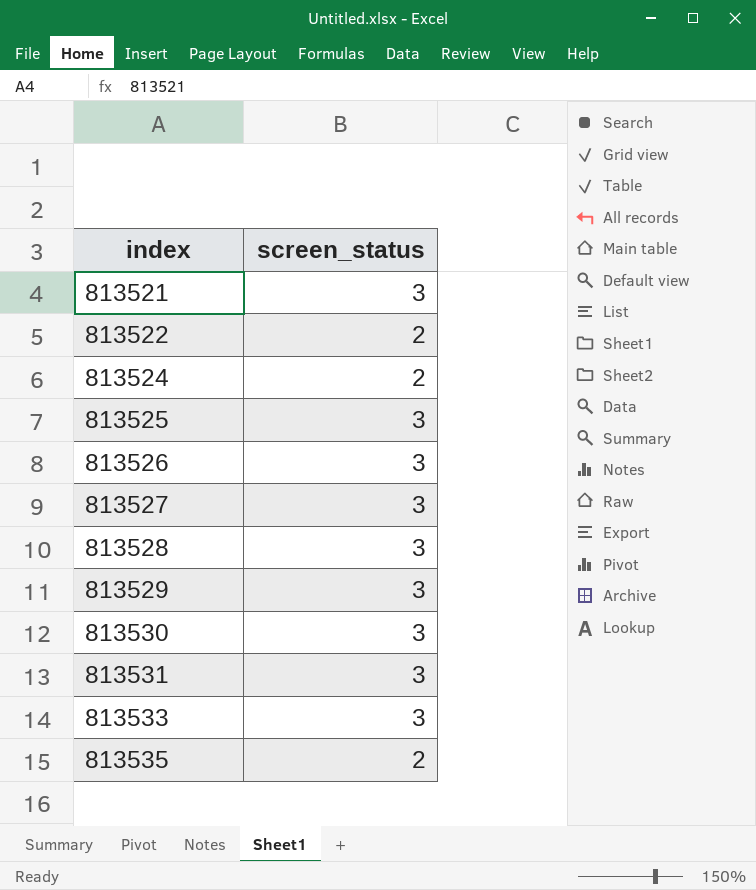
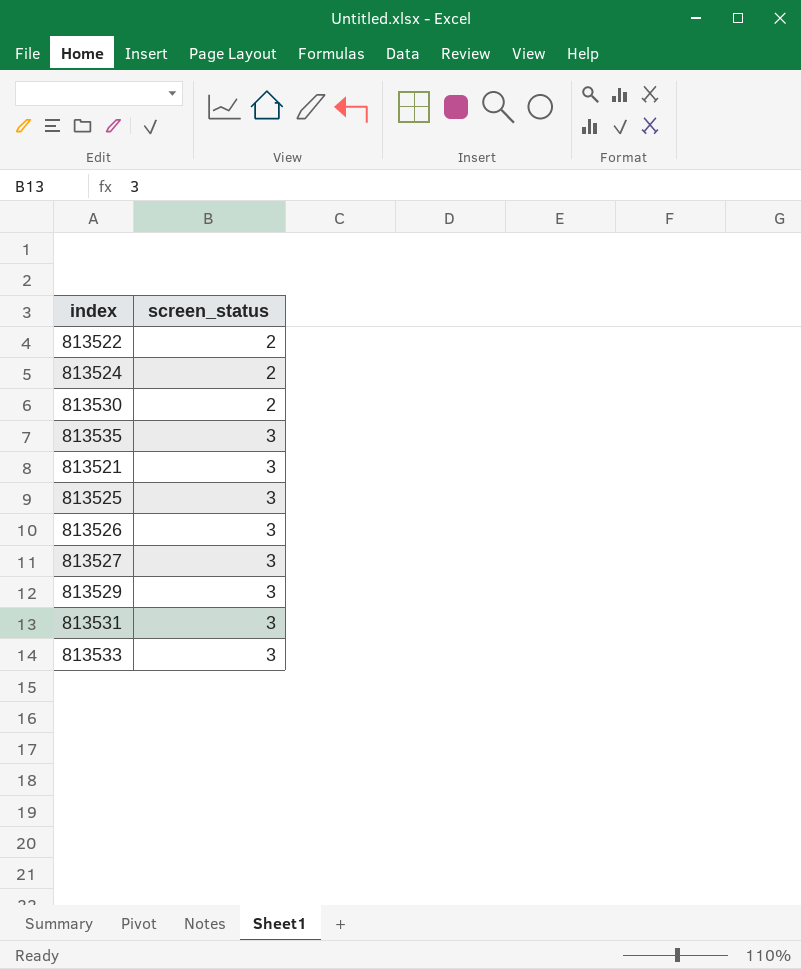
row order: index ascending -> screen_status ascending
row 813528: 3 -> none
813530 | screen_status: 3 -> 2
813535 | screen_status: 2 -> 3

